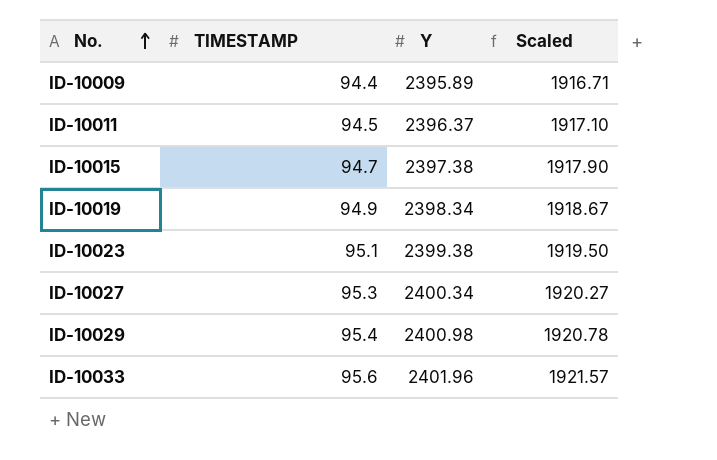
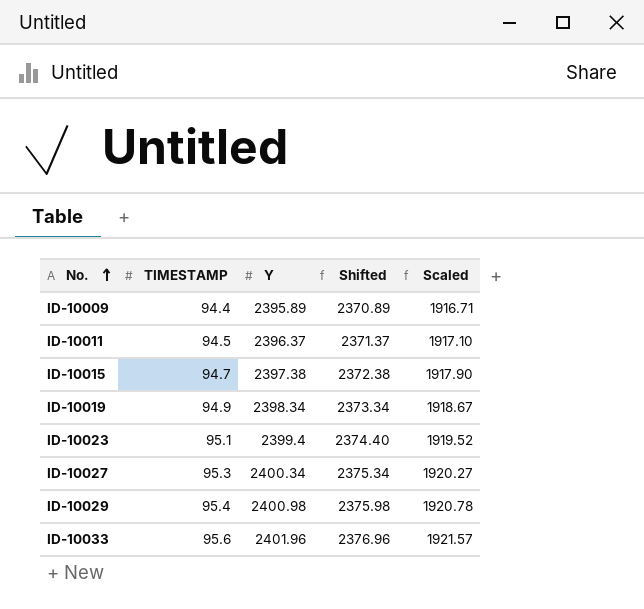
column Shifted | formula: none -> [Y] - 25
ID-10023 | Y: 2399.38 -> 2399.4
ID-10023 | Scaled: 1919.50 -> 1919.52

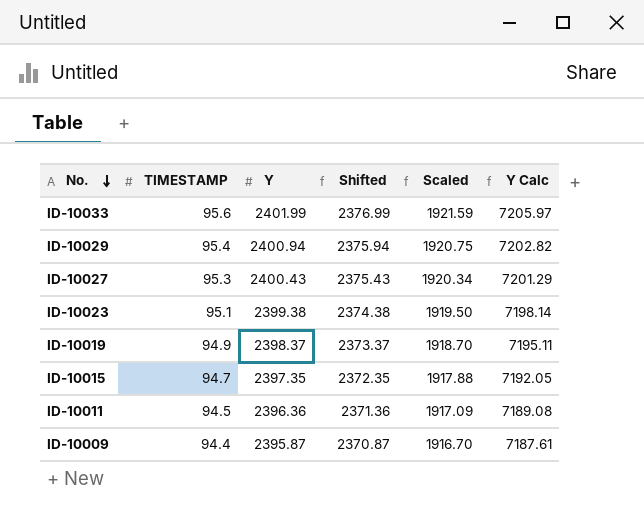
row order: No. ascending -> No. descending
column Y Calc | formula: none -> [Y] * 3
ID-10033 | Y: 2401.96 -> 2401.99
ID-10033 | Shifted: 2376.96 -> 2376.99
ID-10033 | Scaled: 1921.57 -> 1921.59
ID-10029 | Y: 2400.98 -> 2400.94
ID-10029 | Shifted: 2375.98 -> 2375.94
ID-10029 | Scaled: 1920.78 -> 1920.75
ID-10027 | Y: 2400.34 -> 2400.43
ID-10027 | Shifted: 2375.34 -> 2375.43
ID-10027 | Scaled: 1920.27 -> 1920.34
ID-10023 | Y: 2399.4 -> 2399.38
ID-10023 | Shifted: 2374.40 -> 2374.38
ID-10023 | Scaled: 1919.52 -> 1919.50
ID-10019 | Y: 2398.34 -> 2398.37
ID-10019 | Shifted: 2373.34 -> 2373.37
ID-10019 | Scaled: 1918.67 -> 1918.70
ID-10015 | Y: 2397.38 -> 2397.35
ID-10015 | Shifted: 2372.38 -> 2372.35
ID-10015 | Scaled: 1917.90 -> 1917.88
ID-10011 | Y: 2396.37 -> 2396.36
ID-10011 | Shifted: 2371.37 -> 2371.36
ID-10011 | Scaled: 1917.10 -> 1917.09
ID-10009 | Y: 2395.89 -> 2395.87
ID-10009 | Shifted: 2370.89 -> 2370.87
ID-10009 | Scaled: 1916.71 -> 1916.70

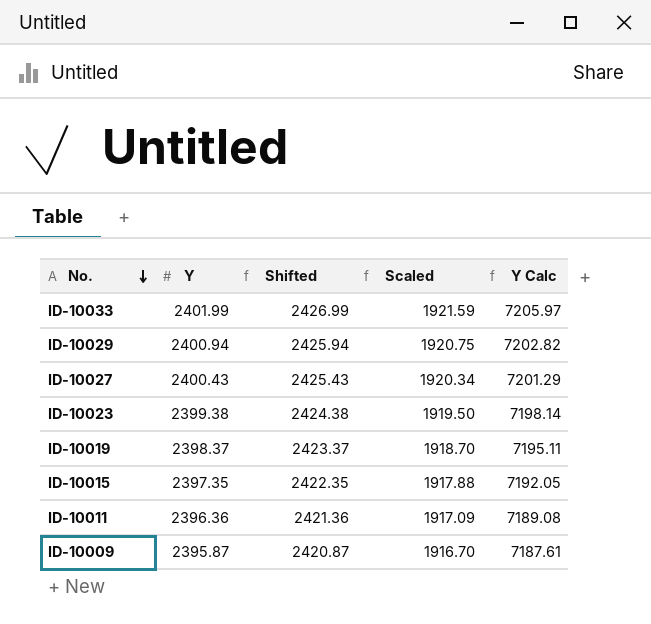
column TIMESTAMP | position: 2 -> none
column Shifted | formula: [Y] - 25 -> [Y] + 25

